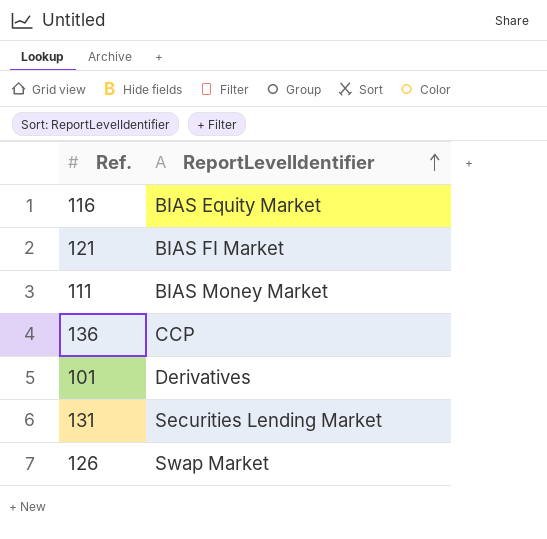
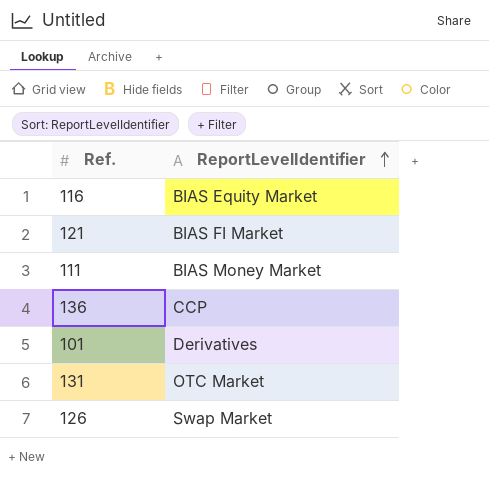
131 | ReportLevelIdentifier: Securities Lending Market -> OTC Market

